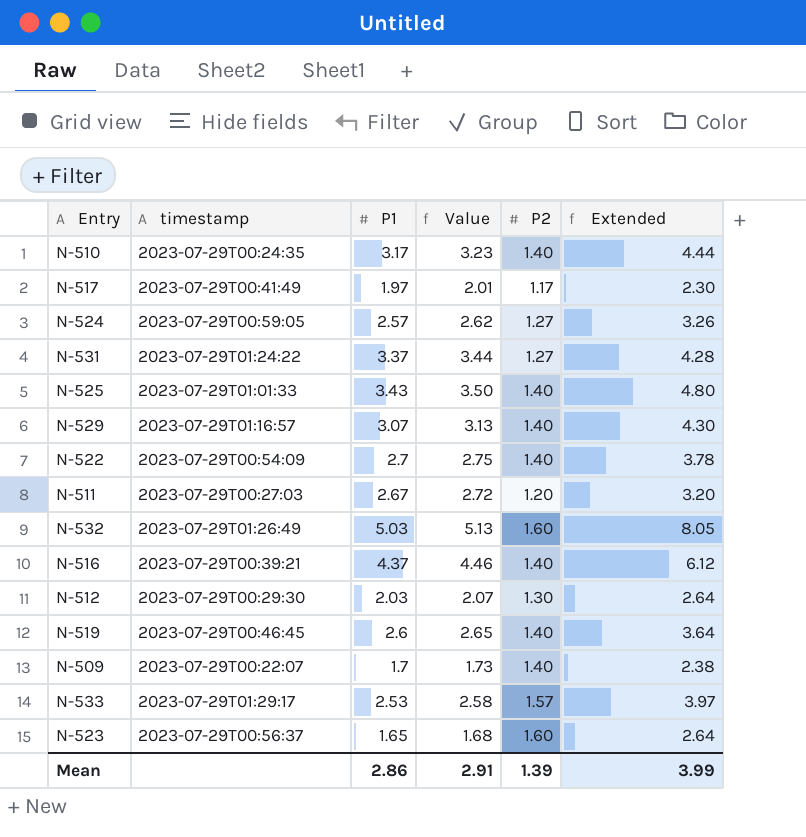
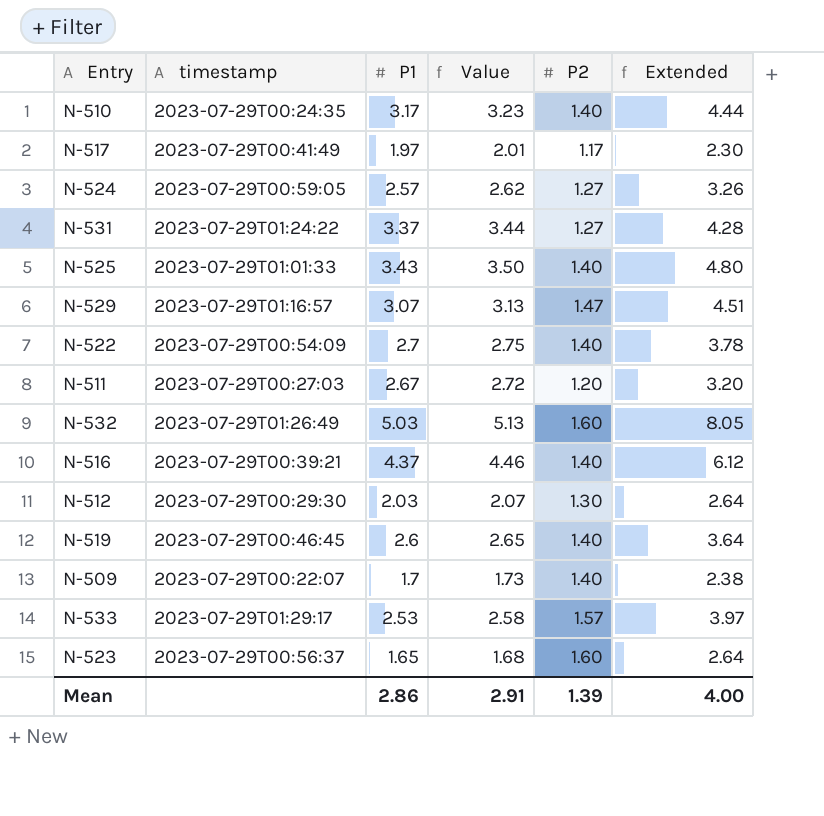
N-529 | P2: 1.40 -> 1.47
N-529 | Extended: 4.30 -> 4.51
Mean | Extended: 3.99 -> 4.00

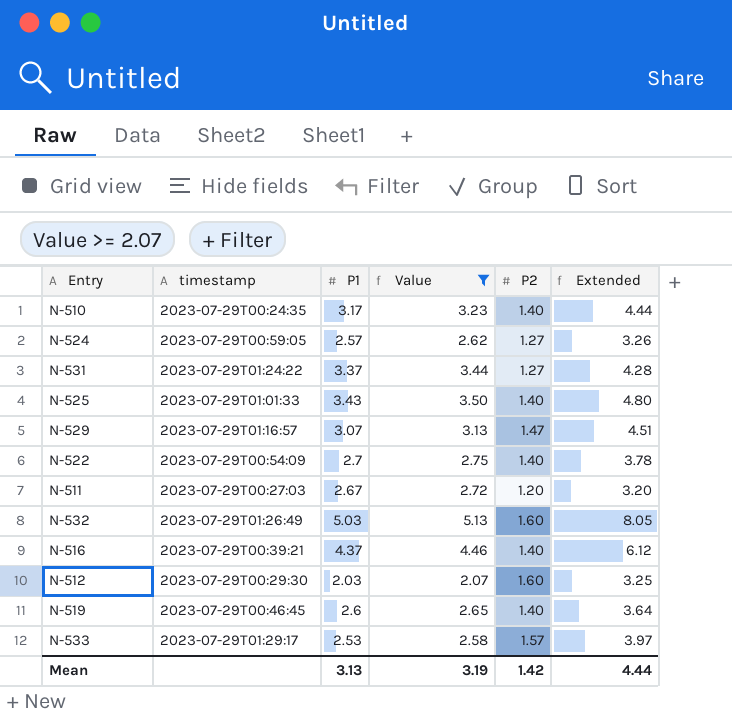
filter: none -> Value >= 2.07
N-512 | P2: 1.30 -> 1.60
N-512 | Extended: 2.64 -> 3.25
Mean | P1: 2.86 -> 3.13
Mean | Value: 2.91 -> 3.19
Mean | P2: 1.39 -> 1.42
Mean | Extended: 4.00 -> 4.44

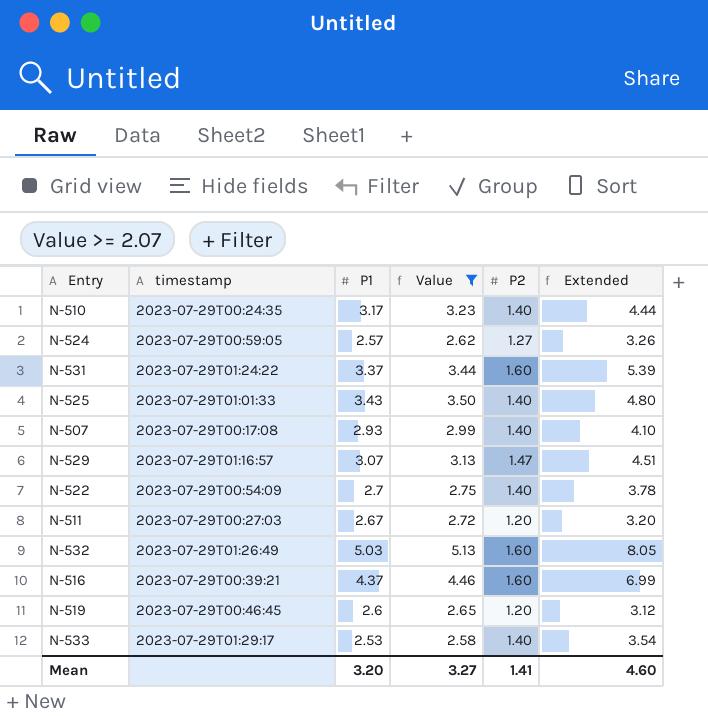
row N-512: 2023-07-29T00:29:30 | 2.03 | 2.07 | 1.60 | 3.25 -> none
N-531 | P2: 1.27 -> 1.60
N-531 | Extended: 4.28 -> 5.39
row N-507: none -> 2023-07-29T00:17:08 | 2.93 | 2.99 | 1.40 | 4.10
N-516 | P2: 1.40 -> 1.60
N-516 | Extended: 6.12 -> 6.99
N-519 | P2: 1.40 -> 1.20
N-519 | Extended: 3.64 -> 3.12
N-533 | P2: 1.57 -> 1.40
N-533 | Extended: 3.97 -> 3.54
Mean | P1: 3.13 -> 3.20
Mean | Value: 3.19 -> 3.27
Mean | P2: 1.42 -> 1.41
Mean | Extended: 4.44 -> 4.60

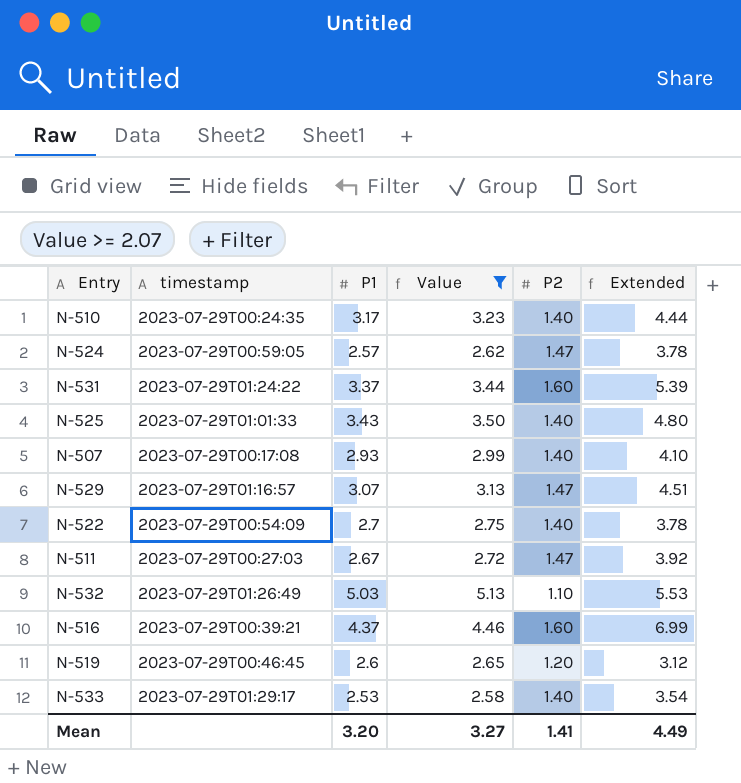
N-524 | P2: 1.27 -> 1.47
N-524 | Extended: 3.26 -> 3.78
N-511 | P2: 1.20 -> 1.47
N-511 | Extended: 3.20 -> 3.92
N-532 | P2: 1.60 -> 1.10
N-532 | Extended: 8.05 -> 5.53
Mean | Extended: 4.60 -> 4.49

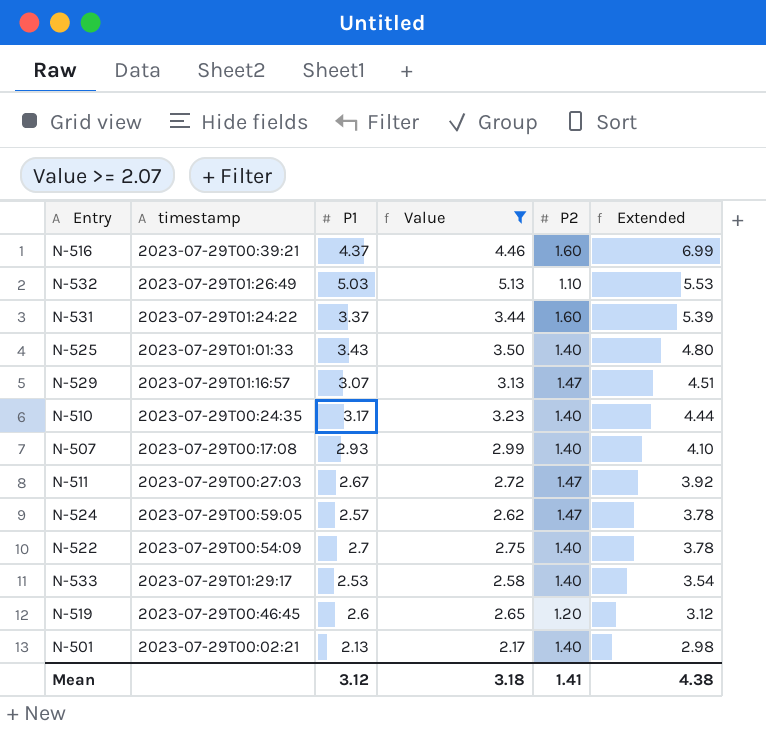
row order: none -> Extended descending
row N-501: none -> 2023-07-29T00:02:21 | 2.13 | 2.17 | 1.40 | 2.98
Mean | P1: 3.20 -> 3.12
Mean | Value: 3.27 -> 3.18
Mean | Extended: 4.49 -> 4.38

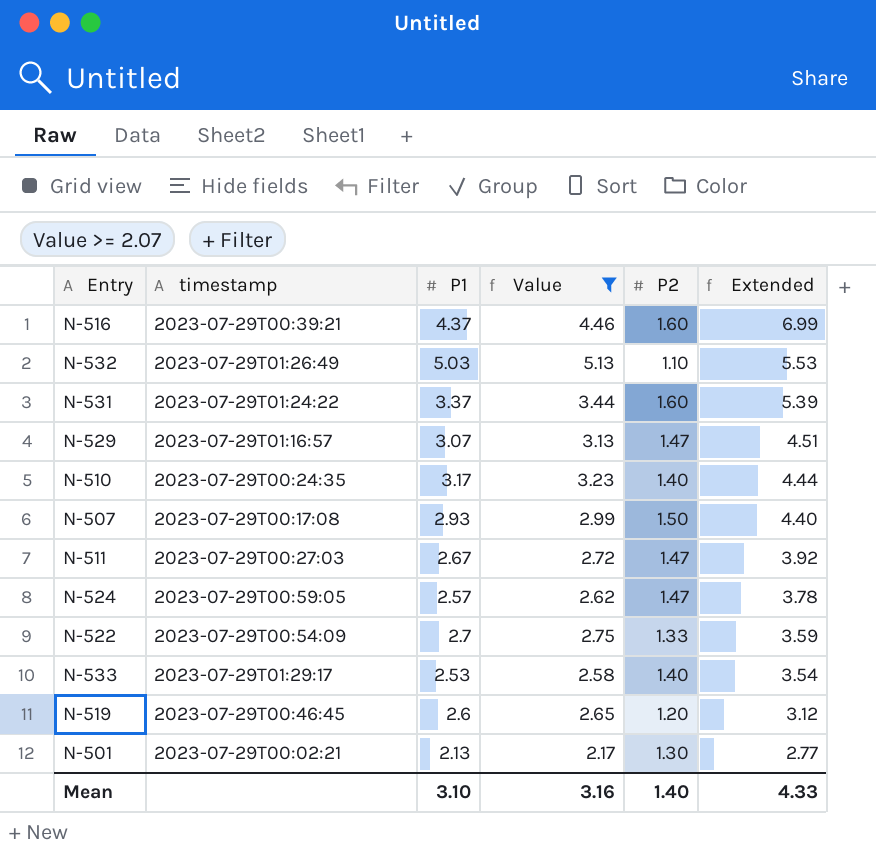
row N-525: 2023-07-29T01:01:33 | 3.43 | 3.50 | 1.40 | 4.80 -> none
N-507 | P2: 1.40 -> 1.50
N-507 | Extended: 4.10 -> 4.40
N-522 | P2: 1.40 -> 1.33
N-522 | Extended: 3.78 -> 3.59
N-501 | P2: 1.40 -> 1.30
N-501 | Extended: 2.98 -> 2.77
Mean | P1: 3.12 -> 3.10
Mean | Value: 3.18 -> 3.16
Mean | P2: 1.41 -> 1.40
Mean | Extended: 4.38 -> 4.33

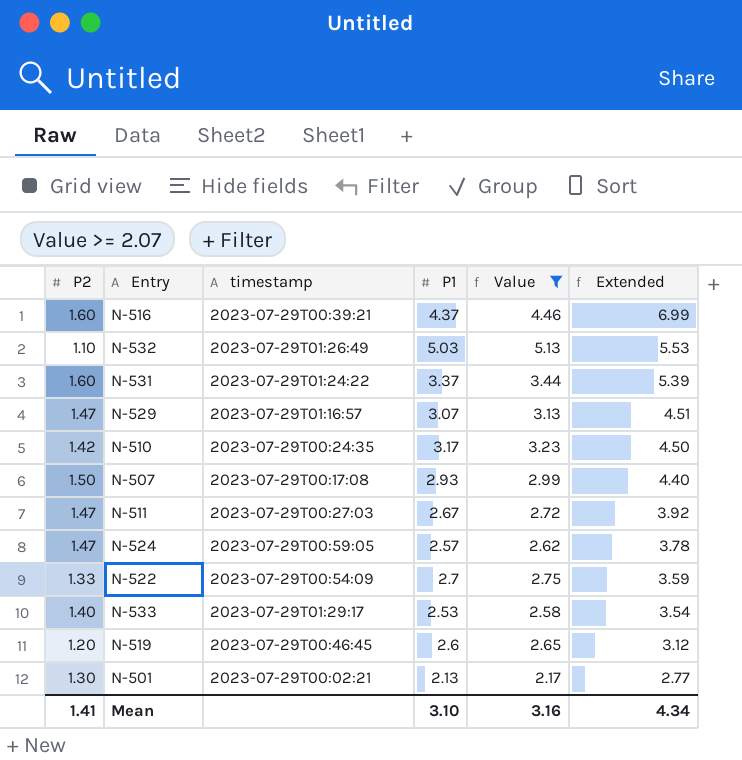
column P2 | position: 5 -> 1
N-510 | P2: 1.40 -> 1.42
N-510 | Extended: 4.44 -> 4.50
Mean | P2: 1.40 -> 1.41
Mean | Extended: 4.33 -> 4.34

